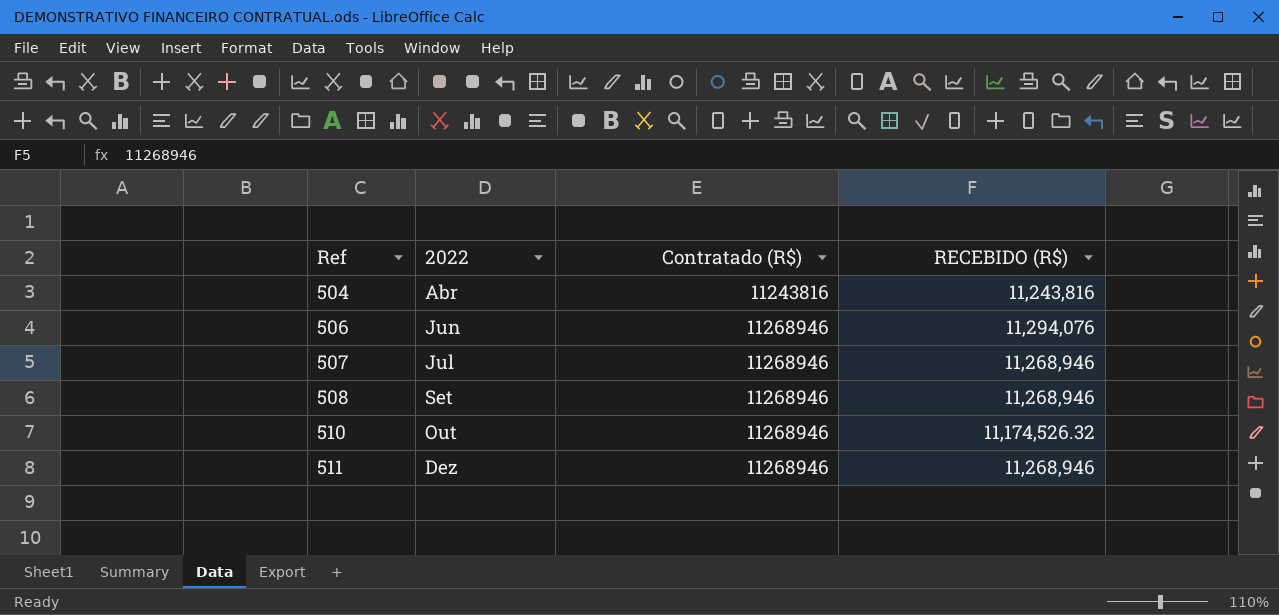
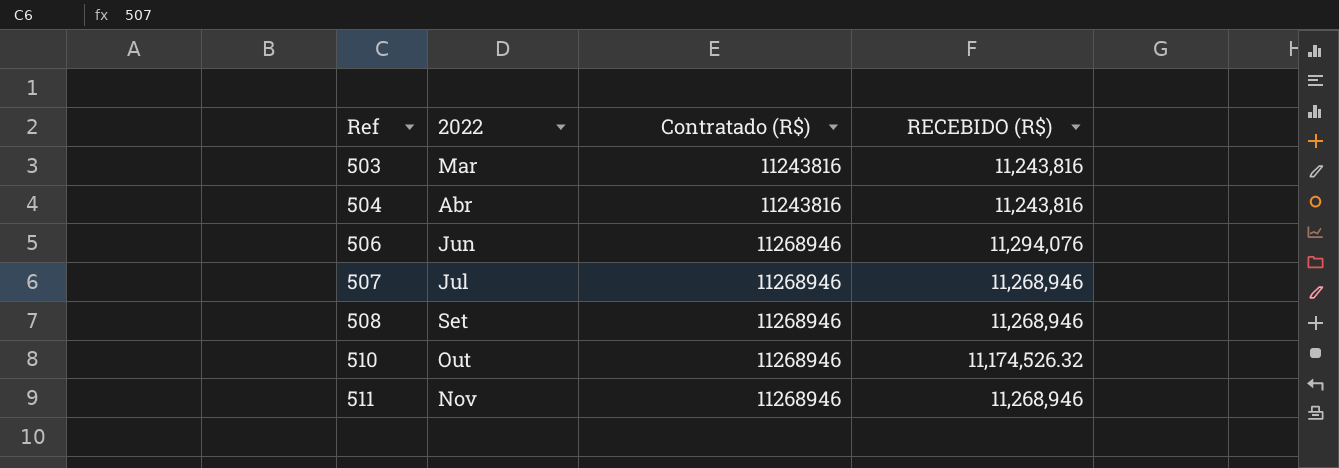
row 503: none -> Mar | 11243816 | 11,243,816
511 | 2022: Dez -> Nov

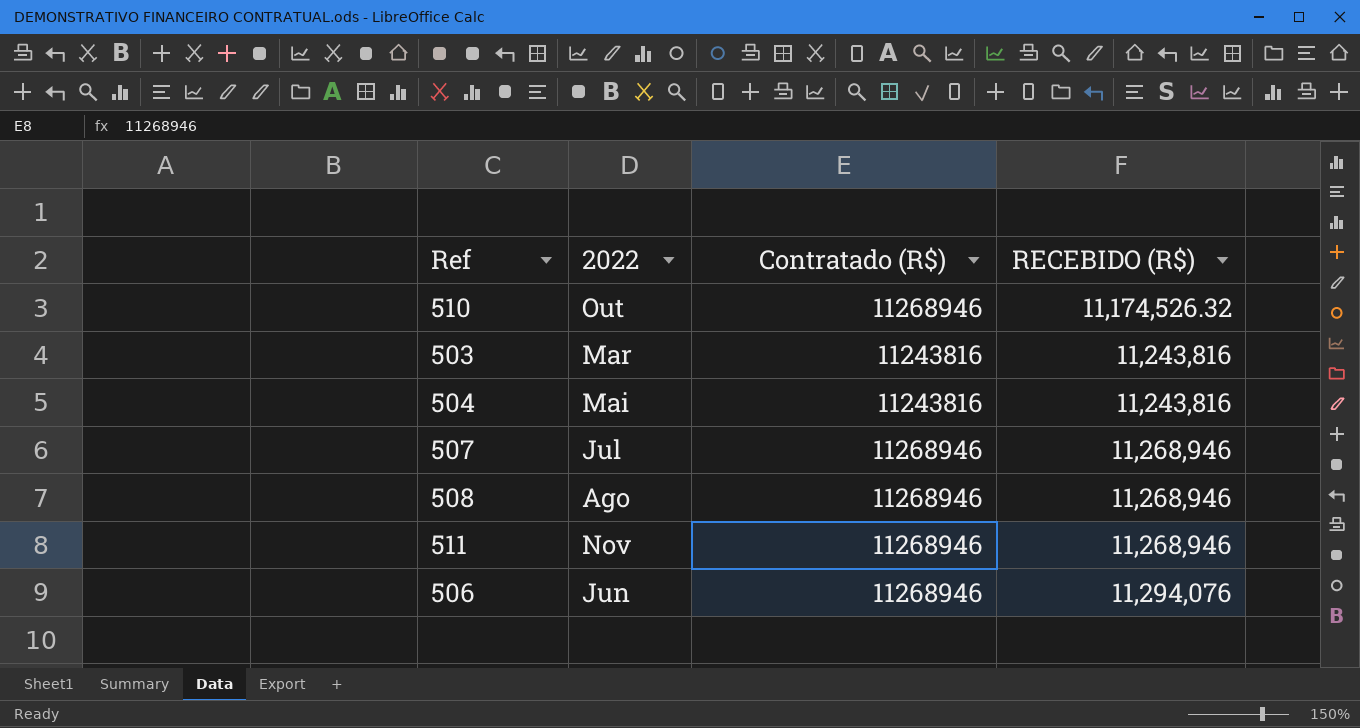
row order: Ref ascending -> RECEBIDO (R$) ascending
504 | 2022: Abr -> Mai
508 | 2022: Set -> Ago

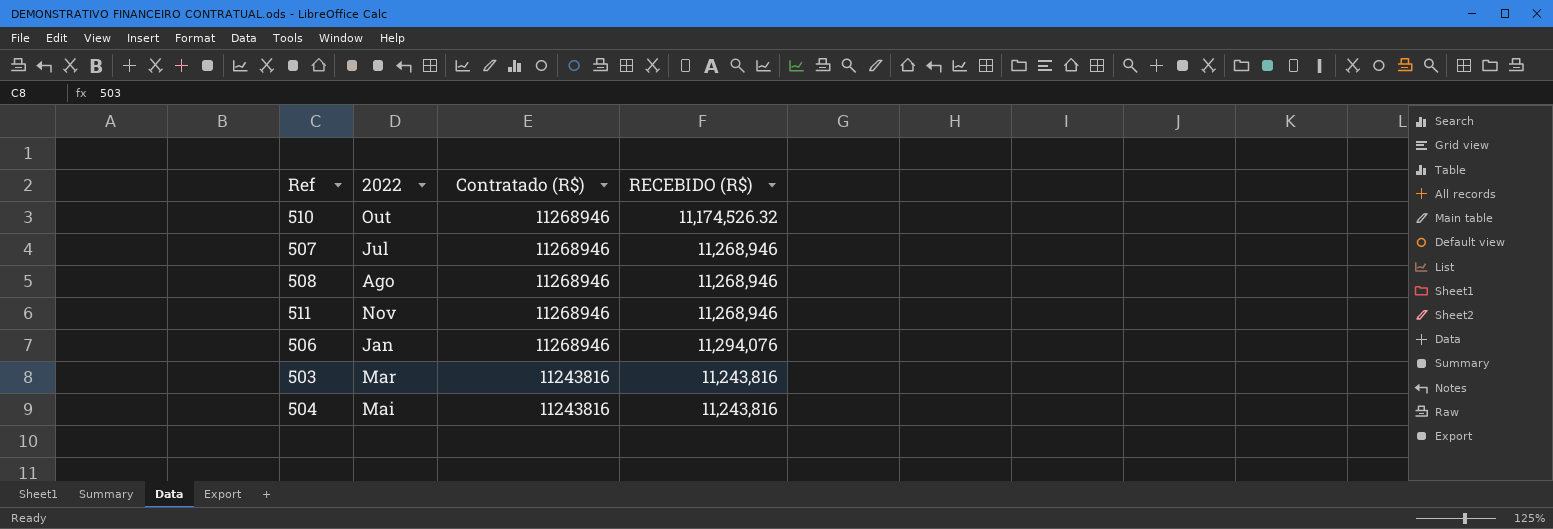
row order: RECEBIDO (R$) ascending -> Contratado (R$) descending
506 | 2022: Jun -> Jan

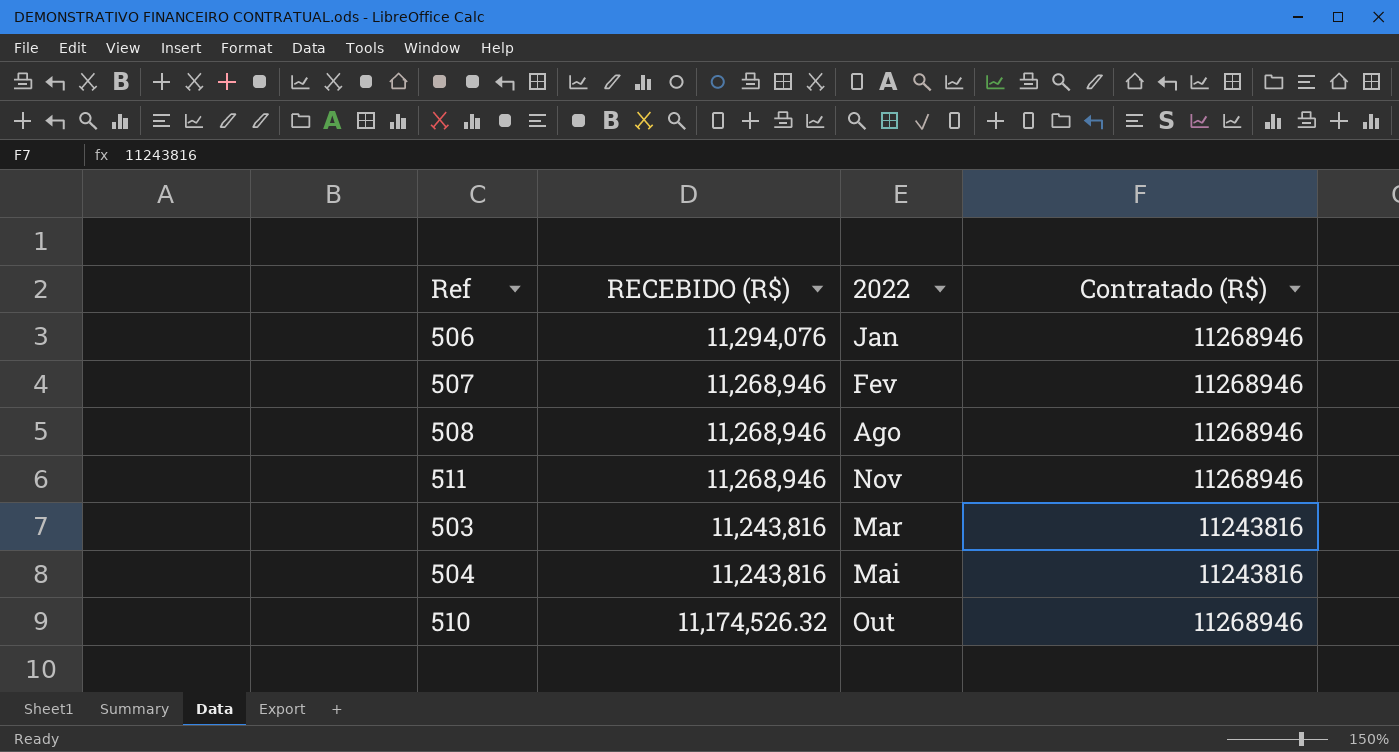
row order: Contratado (R$) descending -> RECEBIDO (R$) descending
column RECEBIDO (R$) | position: 4 -> 2
507 | 2022: Jul -> Fev

